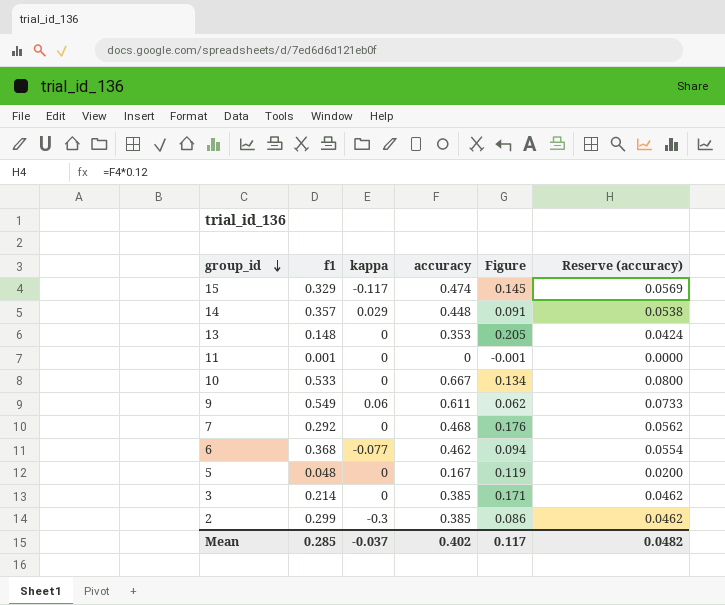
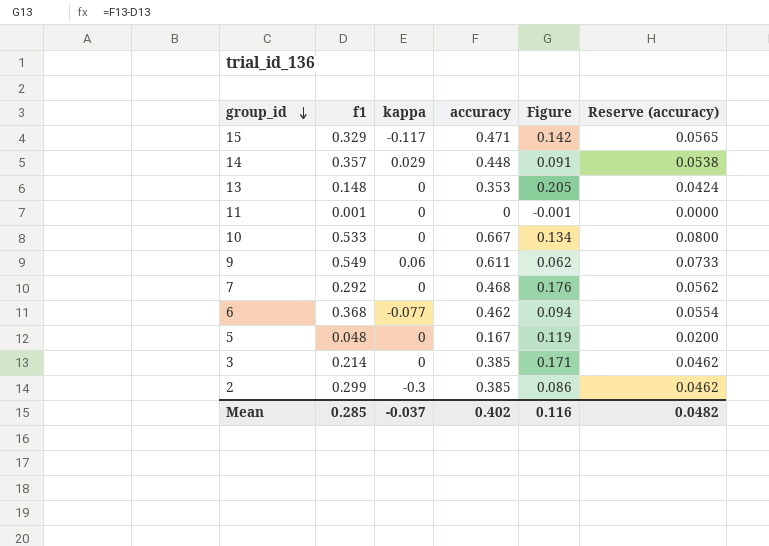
15 | accuracy: 0.474 -> 0.471
15 | Figure: 0.145 -> 0.142
15 | Reserve (accuracy): 0.0569 -> 0.0565
Mean | Figure: 0.117 -> 0.116

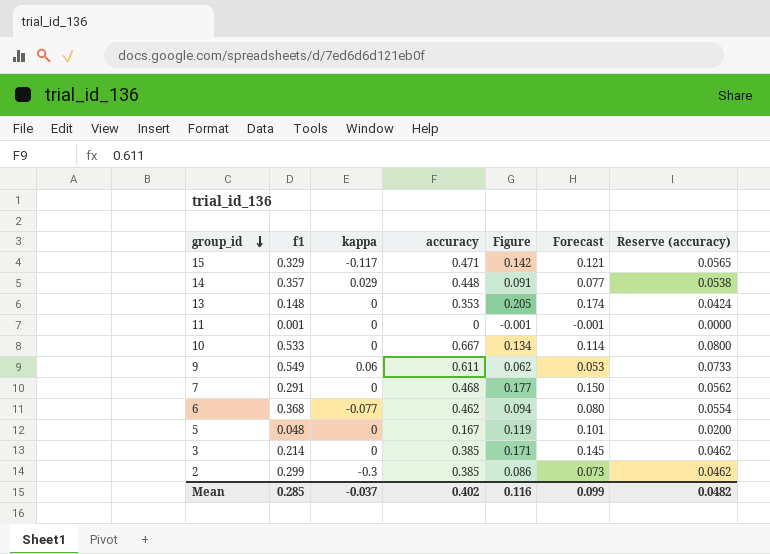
column Forecast | formula: none -> [Figure] * 0.85
7 | f1: 0.292 -> 0.291
7 | Figure: 0.176 -> 0.177

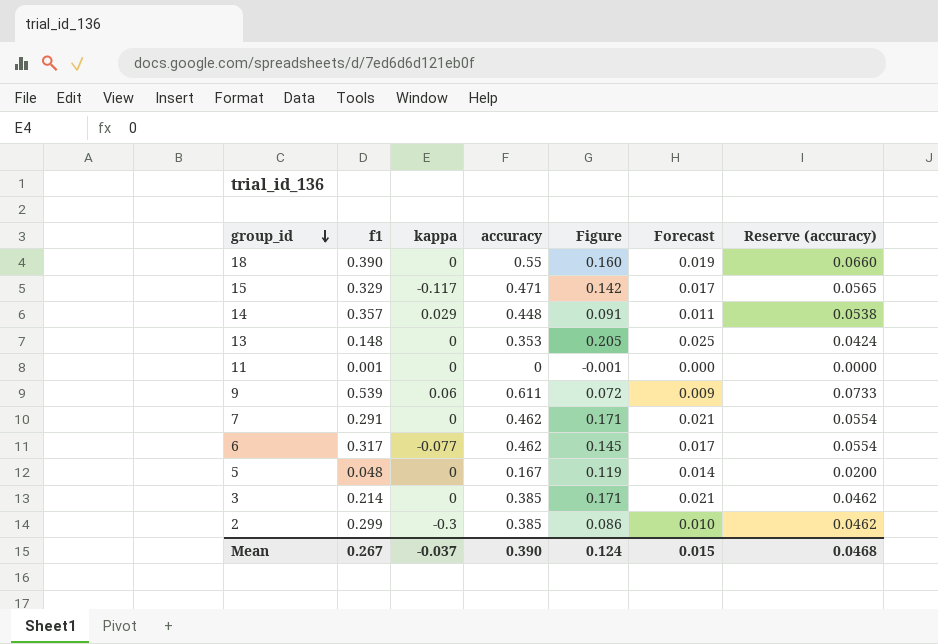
column Forecast | formula: [Figure] * 0.85 -> [Figure] * 0.12
row 10: 0.533 | 0 | 0.667 | 0.134 | 0.114 | 0.0800 -> none
row 18: none -> 0.390 | 0 | 0.55 | 0.160 | 0.019 | 0.0660
9 | f1: 0.549 -> 0.539
9 | Figure: 0.062 -> 0.072
7 | accuracy: 0.468 -> 0.462
7 | Figure: 0.177 -> 0.171
7 | Reserve (accuracy): 0.0562 -> 0.0554
6 | f1: 0.368 -> 0.317
6 | Figure: 0.094 -> 0.145
Mean | f1: 0.285 -> 0.267
Mean | accuracy: 0.402 -> 0.390
Mean | Figure: 0.116 -> 0.124
Mean | Forecast: 0.099 -> 0.015
Mean | Reserve (accuracy): 0.0482 -> 0.0468

